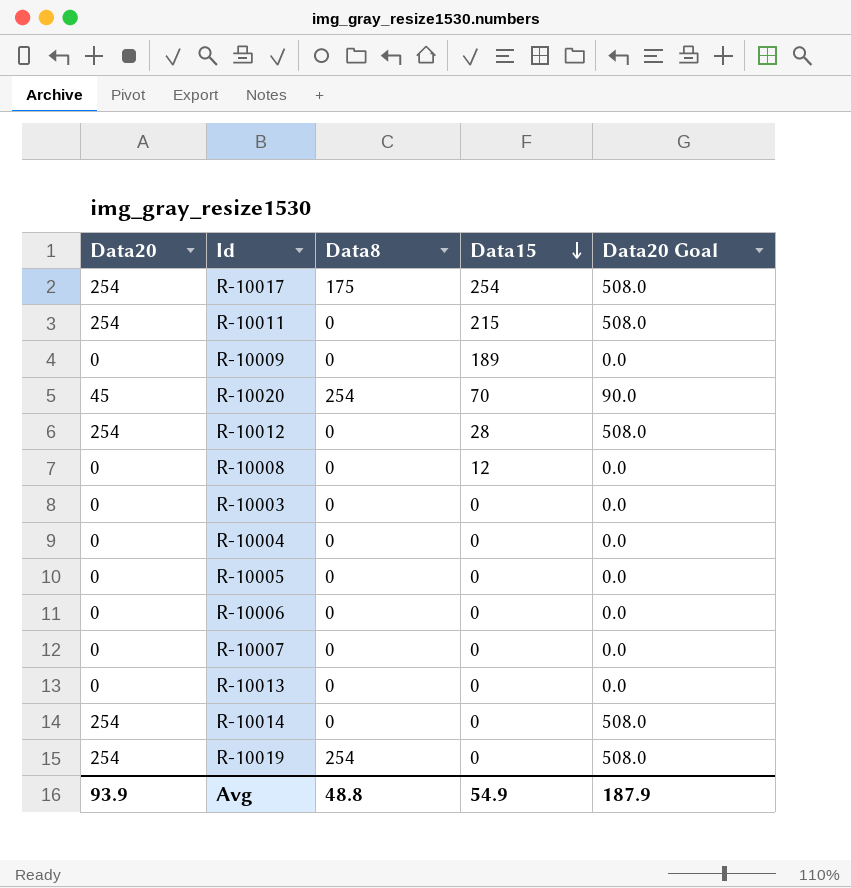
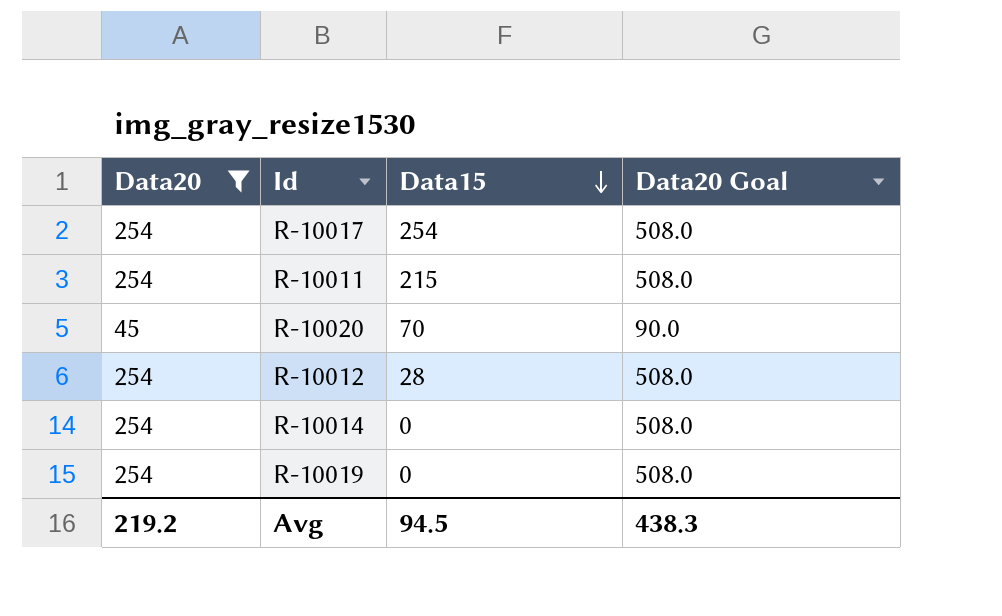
filter: none -> Data20 != 0
column Data8 | position: 3 -> none
Avg | Data20: 93.9 -> 219.2
Avg | Data15: 54.9 -> 94.5
Avg | Data20 Goal: 187.9 -> 438.3

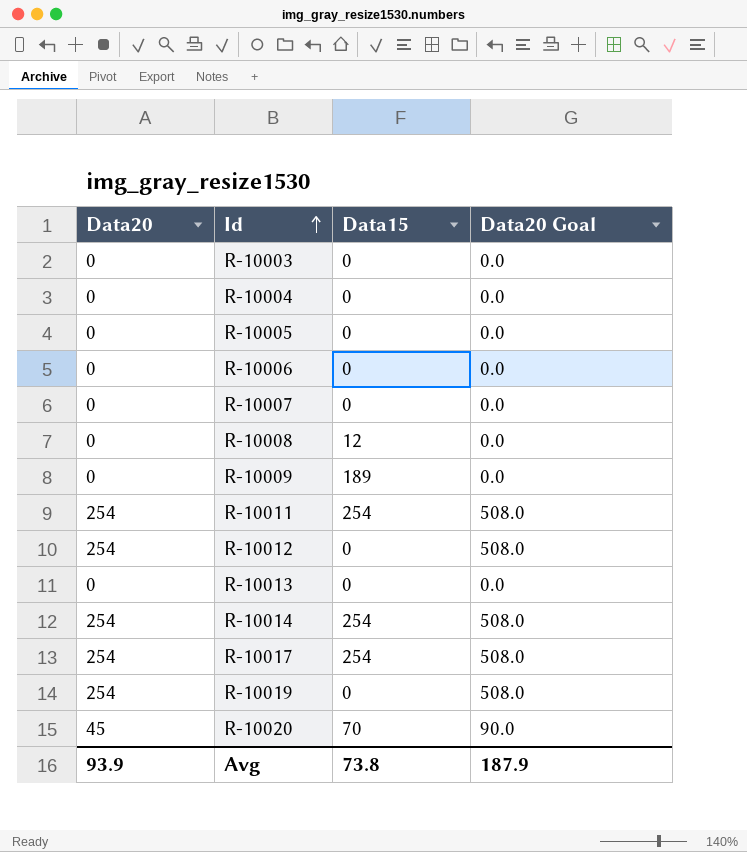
filter: Data20 != 0 -> none
row order: Data15 descending -> Id ascending
R-10011 | Data15: 215 -> 254
R-10012 | Data15: 28 -> 0
R-10014 | Data15: 0 -> 254
Avg | Data20: 219.2 -> 93.9
Avg | Data15: 94.5 -> 73.8
Avg | Data20 Goal: 438.3 -> 187.9

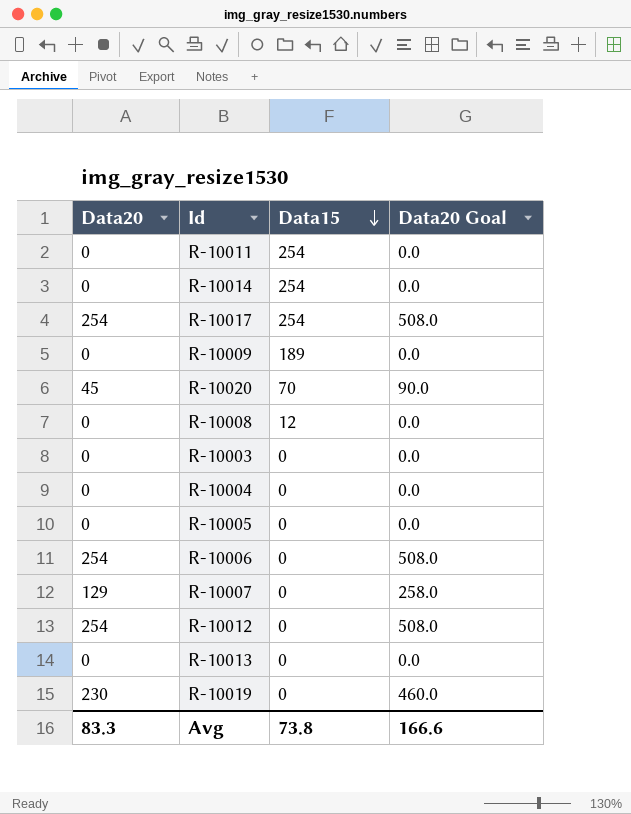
row order: Id ascending -> Data15 descending
R-10011 | Data20: 254 -> 0
R-10011 | Data20 Goal: 508.0 -> 0.0
R-10014 | Data20: 254 -> 0
R-10014 | Data20 Goal: 508.0 -> 0.0
R-10006 | Data20: 0 -> 254
R-10006 | Data20 Goal: 0.0 -> 508.0
R-10007 | Data20: 0 -> 129
R-10007 | Data20 Goal: 0.0 -> 258.0
R-10019 | Data20: 254 -> 230
R-10019 | Data20 Goal: 508.0 -> 460.0
Avg | Data20: 93.9 -> 83.3
Avg | Data20 Goal: 187.9 -> 166.6

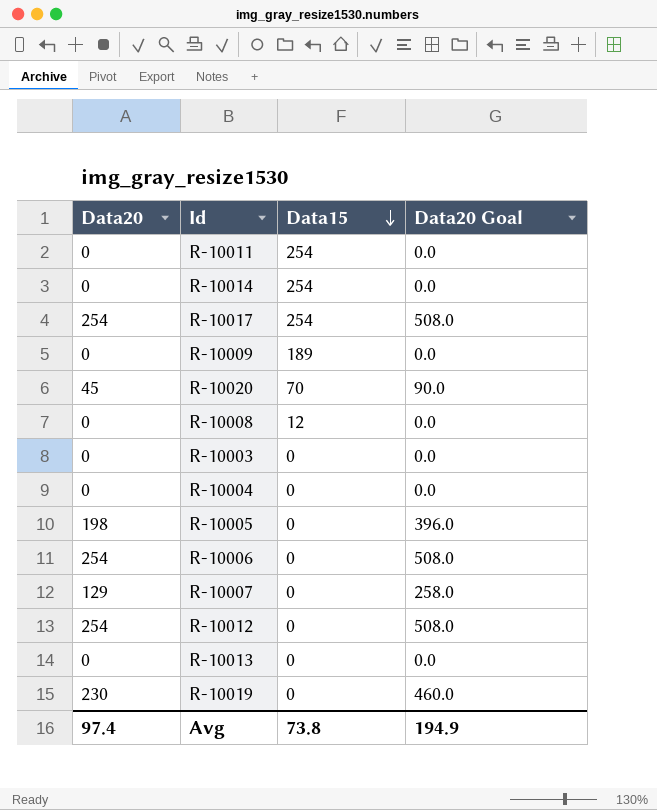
R-10005 | Data20: 0 -> 198
R-10005 | Data20 Goal: 0.0 -> 396.0
Avg | Data20: 83.3 -> 97.4
Avg | Data20 Goal: 166.6 -> 194.9

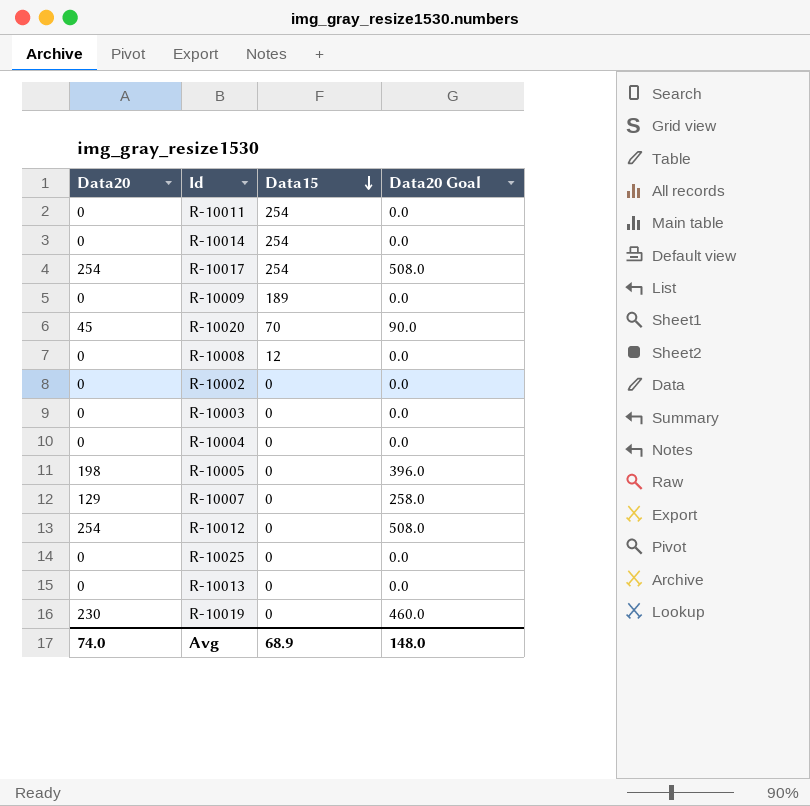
row R-10006: 254 | 0 | 508.0 -> none
row R-10002: none -> 0 | 0 | 0.0
row R-10025: none -> 0 | 0 | 0.0
Avg | Data20: 97.4 -> 74.0
Avg | Data15: 73.8 -> 68.9
Avg | Data20 Goal: 194.9 -> 148.0

